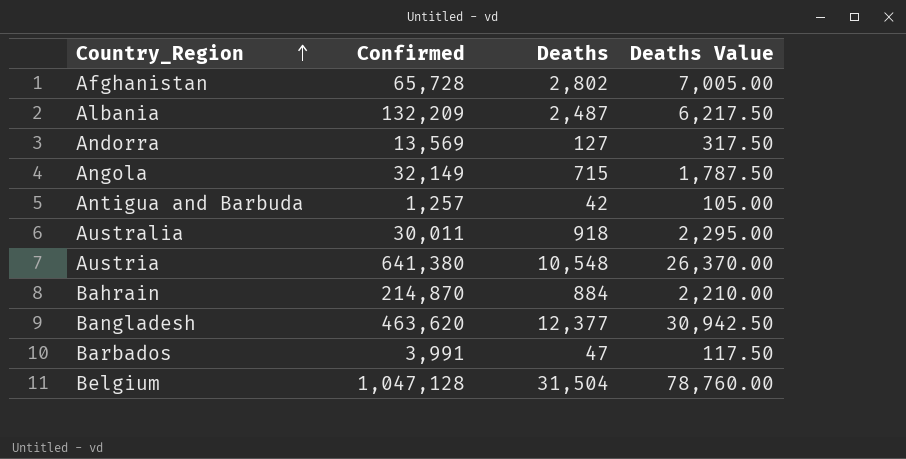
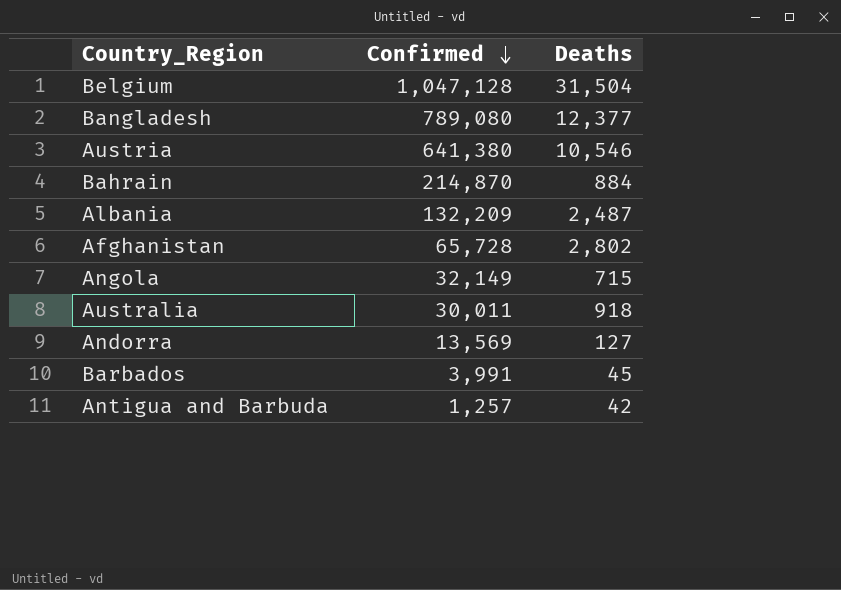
row order: Country_Region ascending -> Confirmed descending
column Deaths Value | formula: [Deaths] * 2.5 -> none
Bangladesh | Confirmed: 463,620 -> 789,080
Austria | Deaths: 10,548 -> 10,546
Barbados | Deaths: 47 -> 45

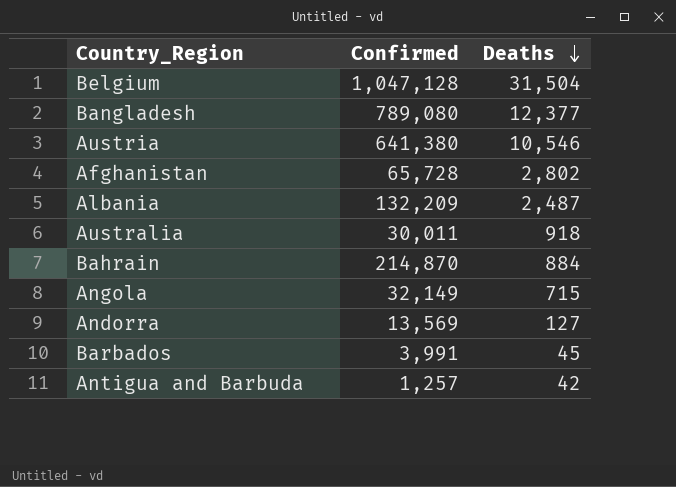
row order: Confirmed descending -> Deaths descending

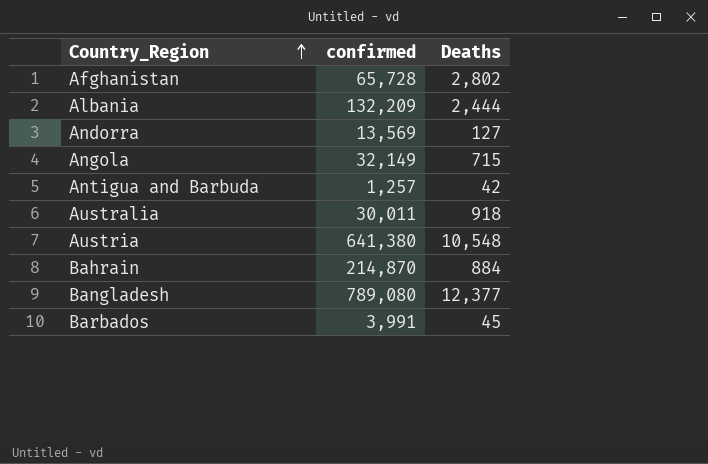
row order: Deaths descending -> Country_Region ascending
column name: Confirmed -> confirmed
row Belgium: 1,047,128 | 31,504 -> none
Albania | Deaths: 2,487 -> 2,444
Austria | Deaths: 10,546 -> 10,548

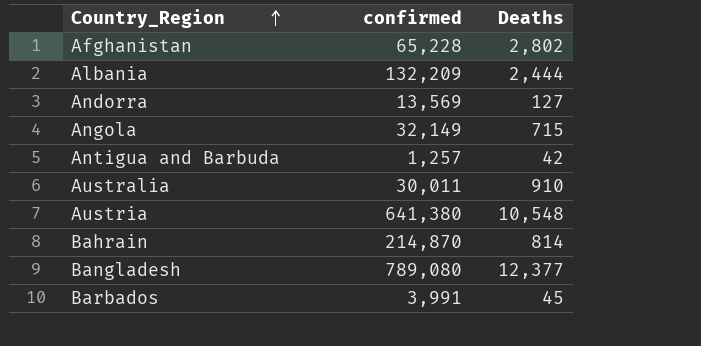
Afghanistan | confirmed: 65,728 -> 65,228
Australia | Deaths: 918 -> 910
Bahrain | Deaths: 884 -> 814

